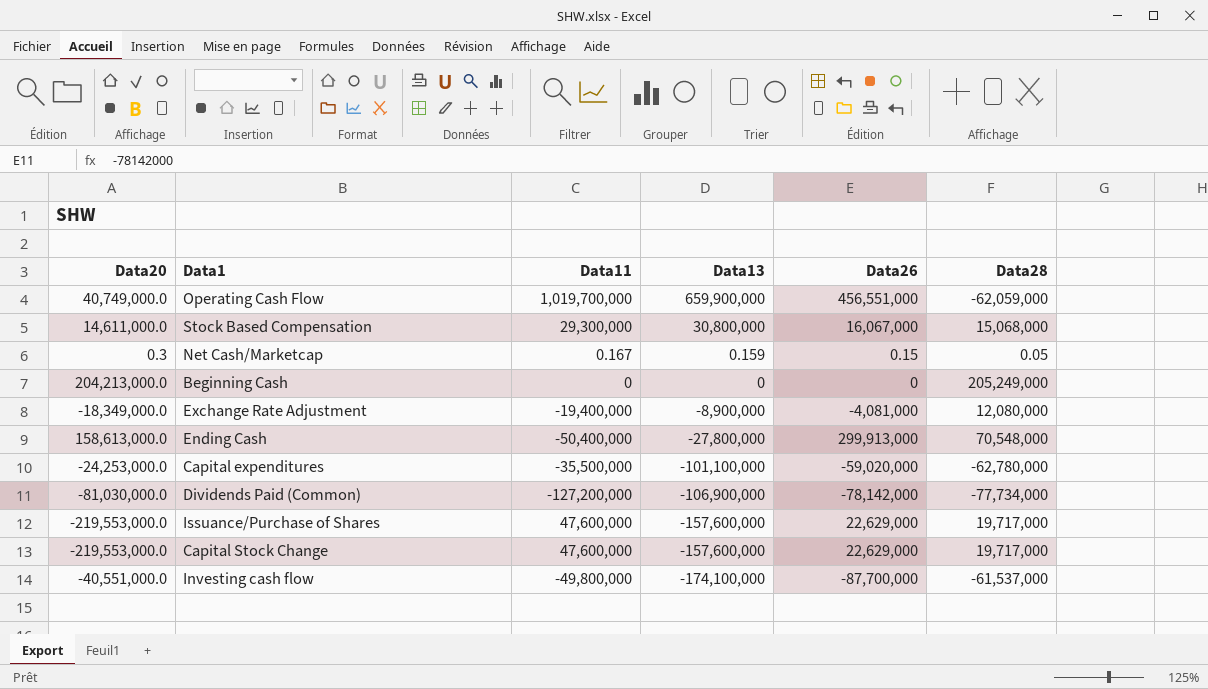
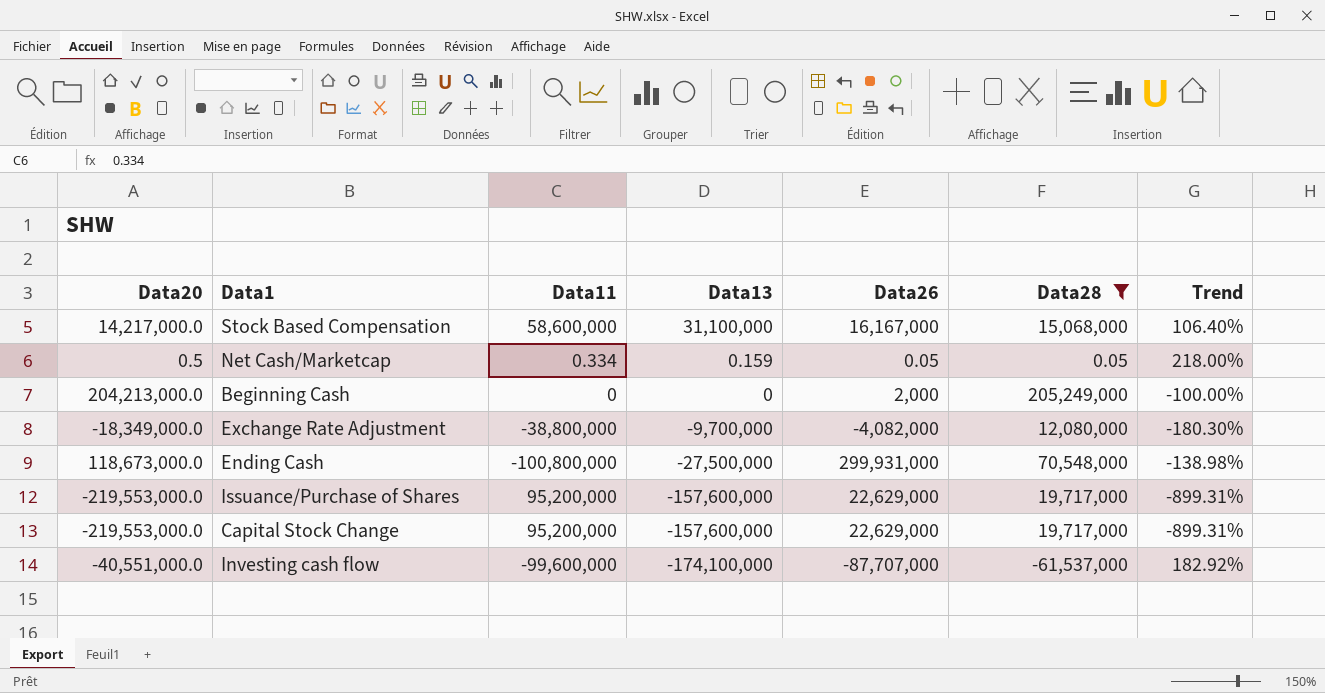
filter: none -> Data28 >= -61,537,000
column Trend | formula: none -> ([Data13] - [Data28]) / [Data28]
Stock Based Compensation | Data20: 14,611,000.0 -> 14,217,000.0
Stock Based Compensation | Data11: 29,300,000 -> 58,600,000
Stock Based Compensation | Data13: 30,800,000 -> 31,100,000
Stock Based Compensation | Data26: 16,067,000 -> 16,167,000
Net Cash/Marketcap | Data20: 0.3 -> 0.5
Net Cash/Marketcap | Data11: 0.167 -> 0.334
Net Cash/Marketcap | Data26: 0.15 -> 0.05
Beginning Cash | Data26: 0 -> 2,000
Exchange Rate Adjustment | Data11: -19,400,000 -> -38,800,000
Exchange Rate Adjustment | Data13: -8,900,000 -> -9,700,000
Exchange Rate Adjustment | Data26: -4,081,000 -> -4,082,000
Ending Cash | Data20: 158,613,000.0 -> 118,673,000.0
Ending Cash | Data11: -50,400,000 -> -100,800,000
Ending Cash | Data13: -27,800,000 -> -27,500,000
Ending Cash | Data26: 299,913,000 -> 299,931,000
Issuance/Purchase of Shares | Data11: 47,600,000 -> 95,200,000
Capital Stock Change | Data11: 47,600,000 -> 95,200,000
Investing cash flow | Data11: -49,800,000 -> -99,600,000
Investing cash flow | Data26: -87,700,000 -> -87,707,000

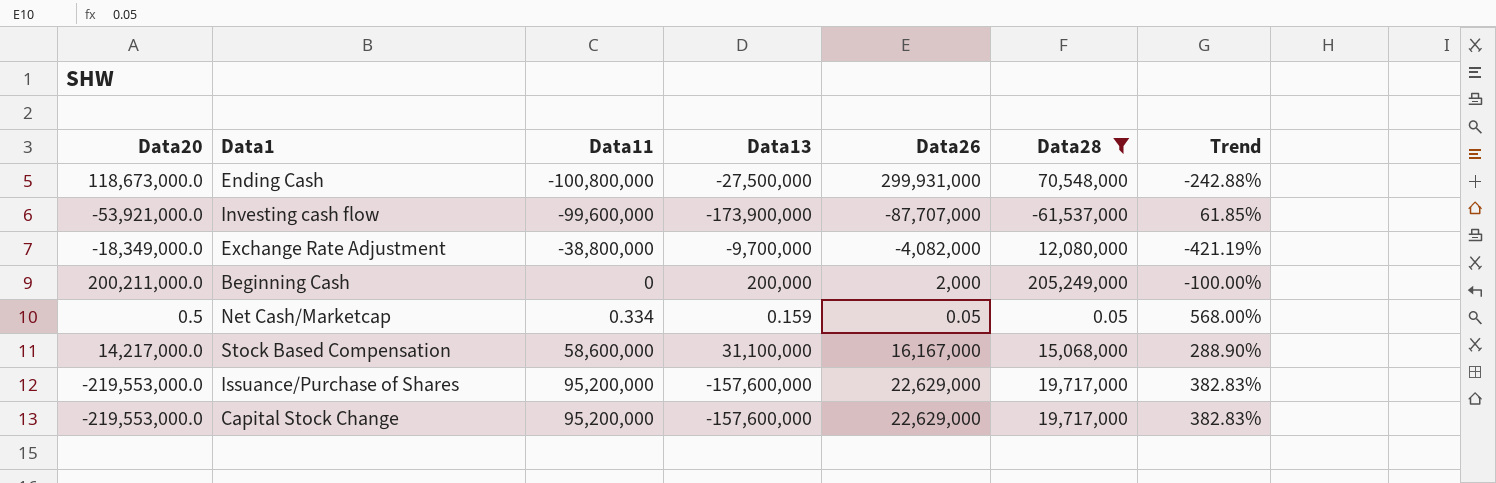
row order: Data13 descending -> Data11 ascending
column Trend | formula: ([Data13] - [Data28]) / [Data28] -> ([Data11] - [Data28]) / [Data28]
Investing cash flow | Data20: -40,551,000.0 -> -53,921,000.0
Investing cash flow | Data13: -174,100,000 -> -173,900,000
Beginning Cash | Data20: 204,213,000.0 -> 200,211,000.0
Beginning Cash | Data13: 0 -> 200,000

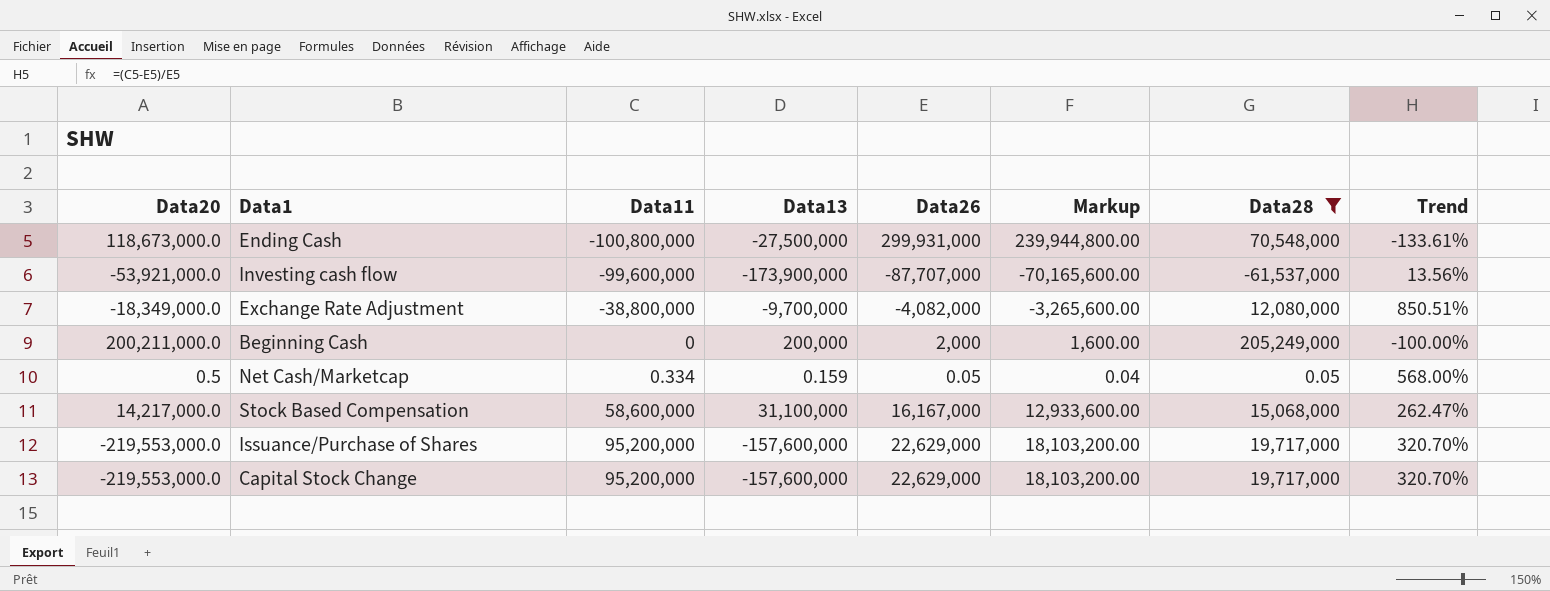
column Markup | formula: none -> [Data26] * 0.8
column Trend | formula: ([Data11] - [Data28]) / [Data28] -> ([Data11] - [Data26]) / [Data26]

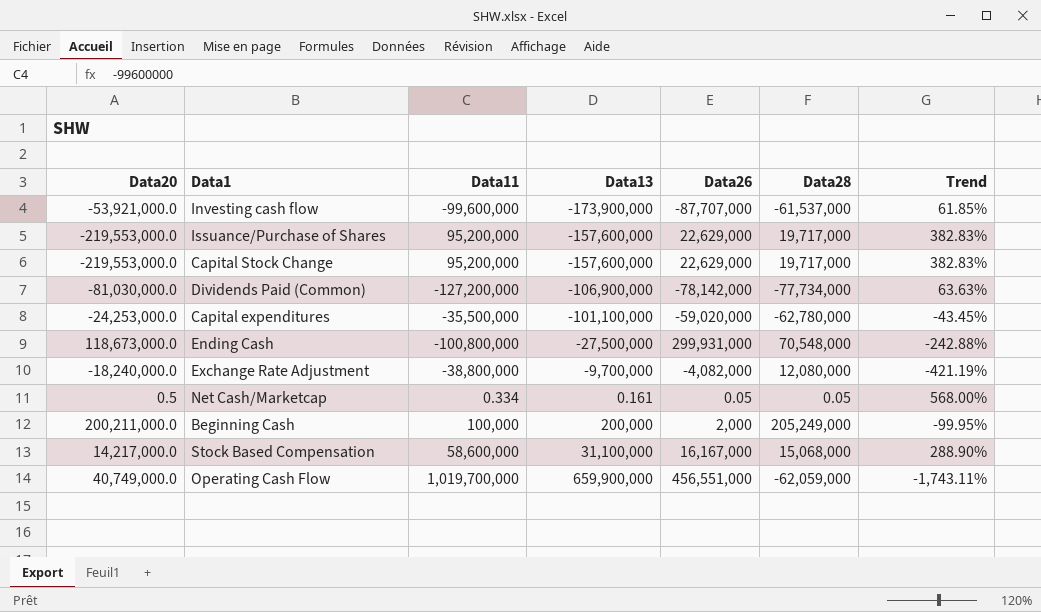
filter: Data28 >= -61,537,000 -> none
row order: Data11 ascending -> Data13 ascending
column Markup | formula: [Data26] * 0.8 -> none
column Trend | formula: ([Data11] - [Data26]) / [Data26] -> ([Data11] - [Data28]) / [Data28]
Exchange Rate Adjustment | Data20: -18,349,000.0 -> -18,240,000.0
Net Cash/Marketcap | Data13: 0.159 -> 0.161
Beginning Cash | Data11: 0 -> 100,000

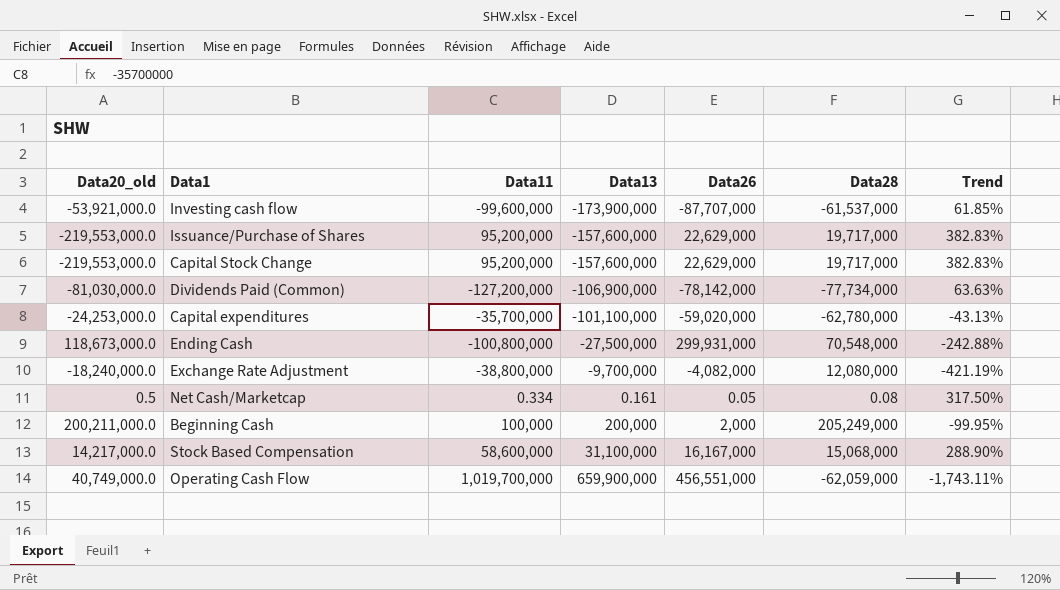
column name: Data20 -> Data20_old
Capital expenditures | Data11: -35,500,000 -> -35,700,000
Capital expenditures | Trend: -43.45% -> -43.13%
Net Cash/Marketcap | Data28: 0.05 -> 0.08
Net Cash/Marketcap | Trend: 568.00% -> 317.50%

